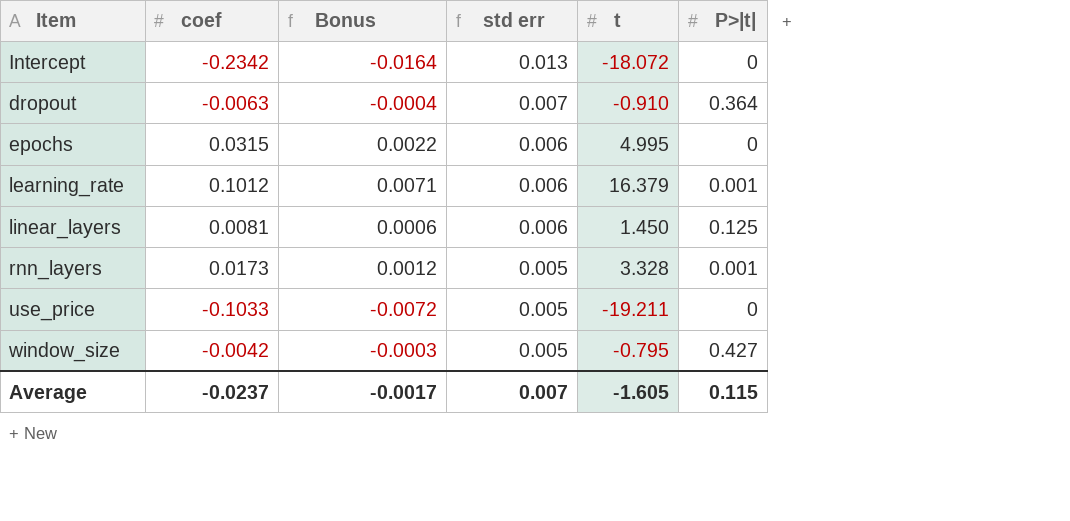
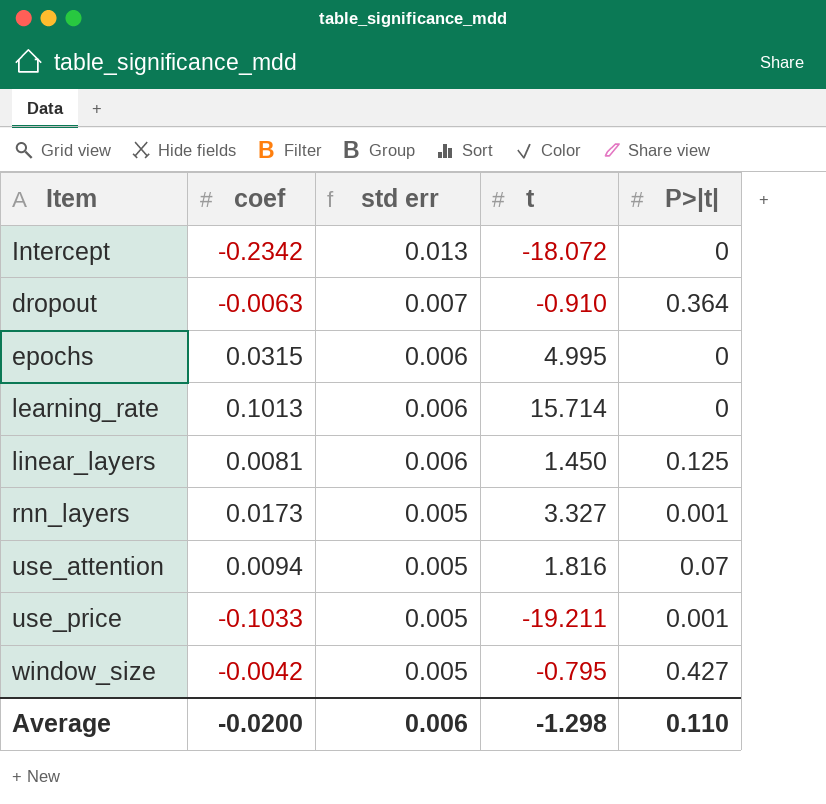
column Bonus | formula: [coef] * 0.07 -> none
learning_rate | coef: 0.1012 -> 0.1013
learning_rate | t: 16.379 -> 15.714
learning_rate | P>|t|: 0.001 -> 0
rnn_layers | t: 3.328 -> 3.327
row use_attention: none -> 0.0094 | 0.005 | 1.816 | 0.07
use_price | P>|t|: 0 -> 0.001
Average | coef: -0.0237 -> -0.0200
Average | std err: 0.007 -> 0.006
Average | t: -1.605 -> -1.298
Average | P>|t|: 0.115 -> 0.110

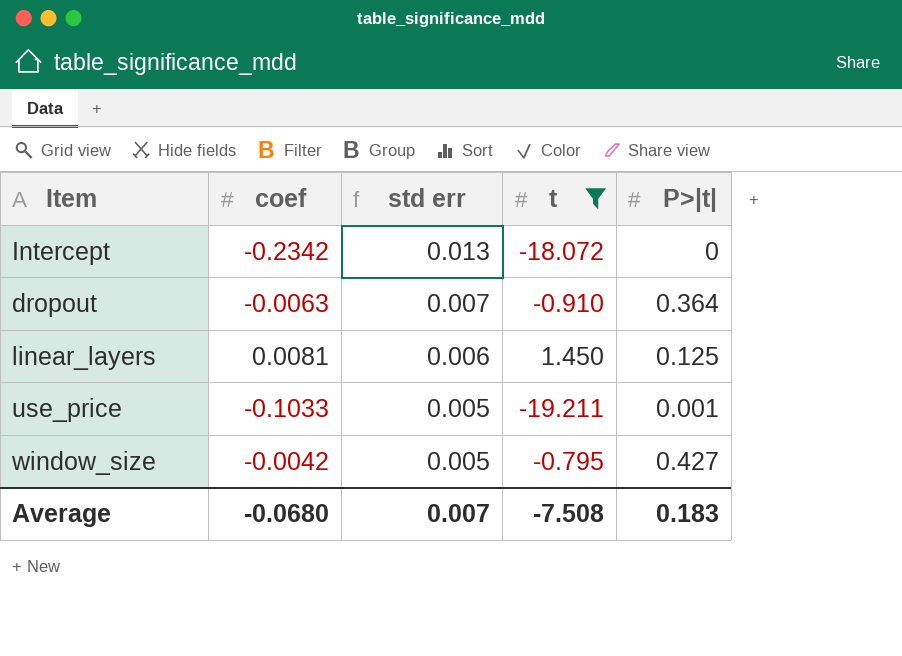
filter: none -> t <= 1.450
Average | coef: -0.0200 -> -0.0680
Average | std err: 0.006 -> 0.007
Average | t: -1.298 -> -7.508
Average | P>|t|: 0.110 -> 0.183

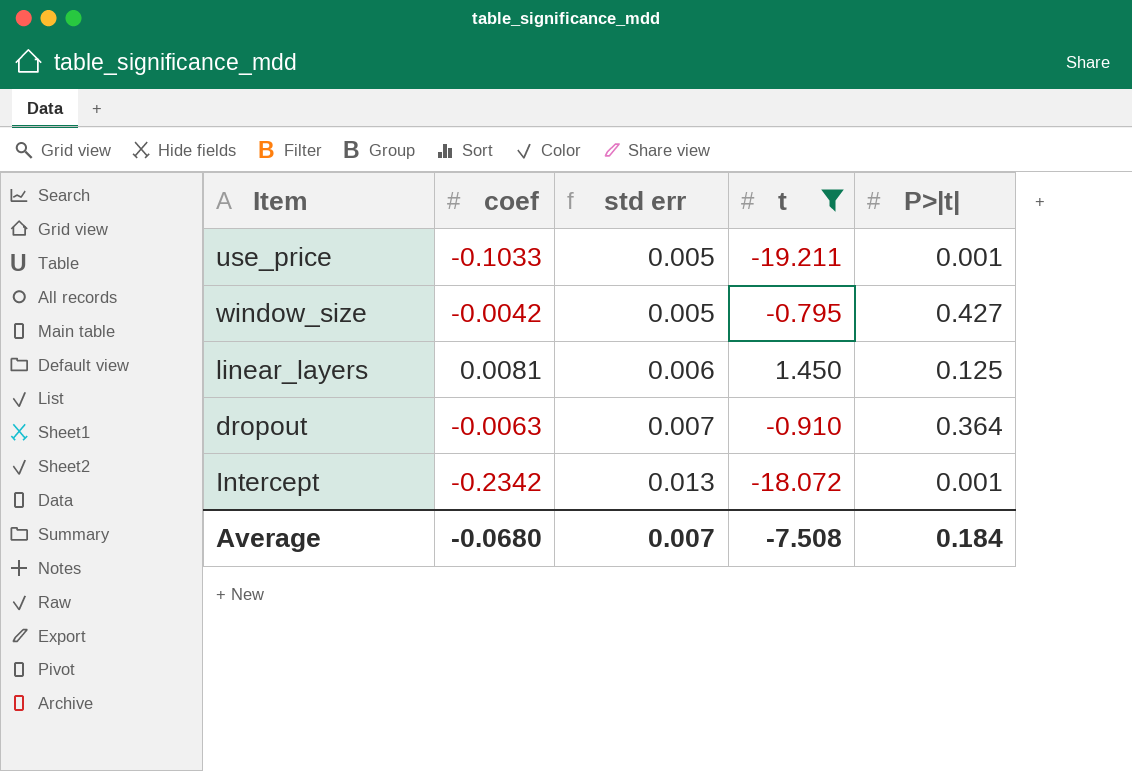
row order: std err descending -> std err ascending
Intercept | P>|t|: 0 -> 0.001
Average | P>|t|: 0.183 -> 0.184

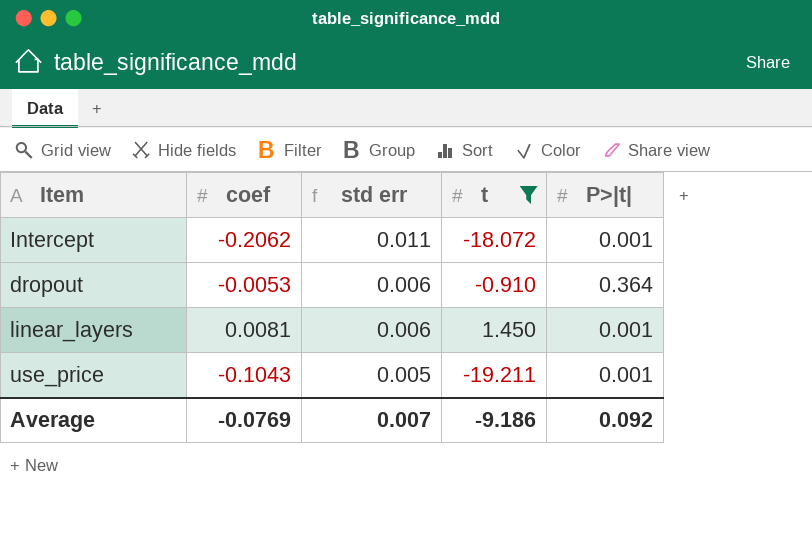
row order: std err ascending -> std err descending
row window_size: -0.0042 | 0.005 | -0.795 | 0.427 -> none
Intercept | coef: -0.2342 -> -0.2062
Intercept | std err: 0.013 -> 0.011
dropout | coef: -0.0063 -> -0.0053
dropout | std err: 0.007 -> 0.006
linear_layers | P>|t|: 0.125 -> 0.001
use_price | coef: -0.1033 -> -0.1043
Average | coef: -0.0680 -> -0.0769
Average | t: -7.508 -> -9.186
Average | P>|t|: 0.184 -> 0.092

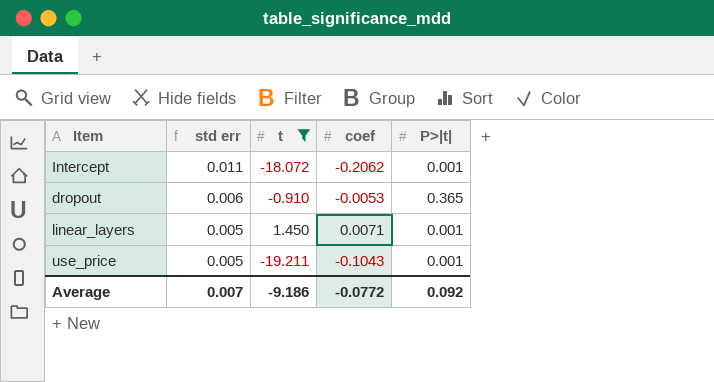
column coef | position: 2 -> 4
dropout | P>|t|: 0.364 -> 0.365
linear_layers | std err: 0.006 -> 0.005
linear_layers | coef: 0.0081 -> 0.0071
Average | coef: -0.0769 -> -0.0772

